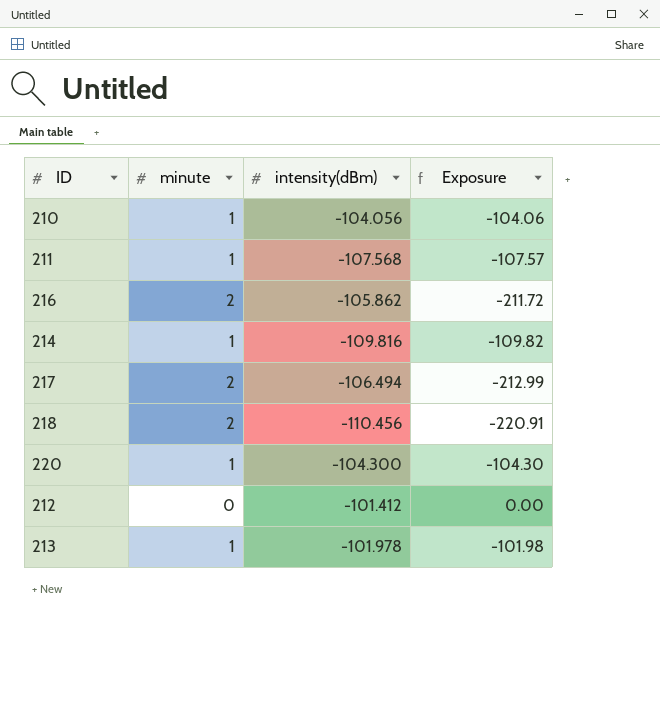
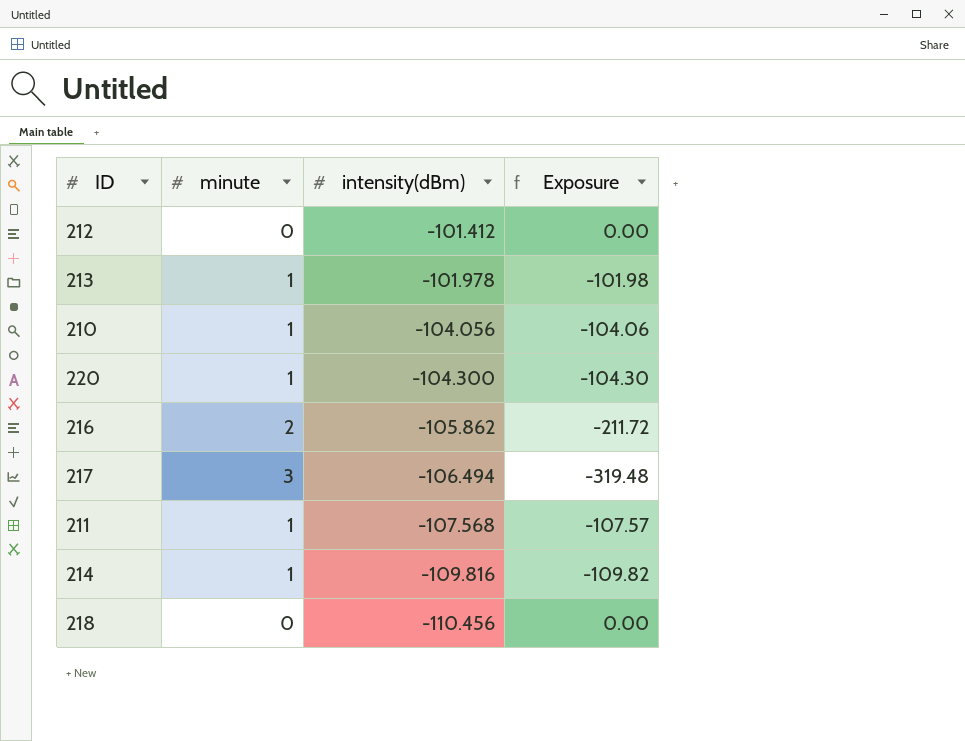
row order: none -> intensity(dBm) descending
217 | minute: 2 -> 3
217 | Exposure: -212.99 -> -319.48
218 | minute: 2 -> 0
218 | Exposure: -220.91 -> 0.00

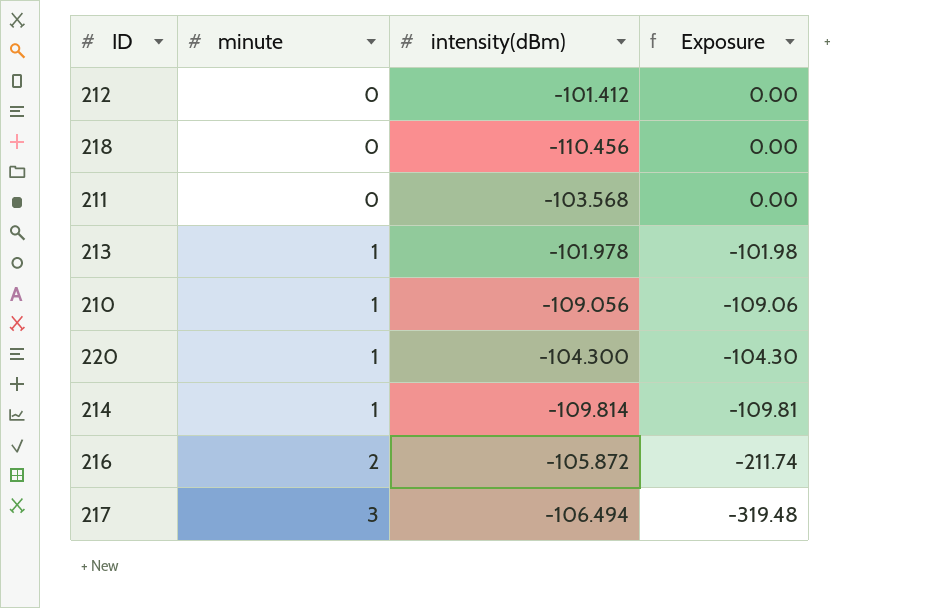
row order: intensity(dBm) descending -> minute ascending
211 | minute: 1 -> 0
211 | intensity(dBm): -107.568 -> -103.568
211 | Exposure: -107.57 -> 0.00
210 | intensity(dBm): -104.056 -> -109.056
210 | Exposure: -104.06 -> -109.06
214 | intensity(dBm): -109.816 -> -109.814
214 | Exposure: -109.82 -> -109.81
216 | intensity(dBm): -105.862 -> -105.872
216 | Exposure: -211.72 -> -211.74

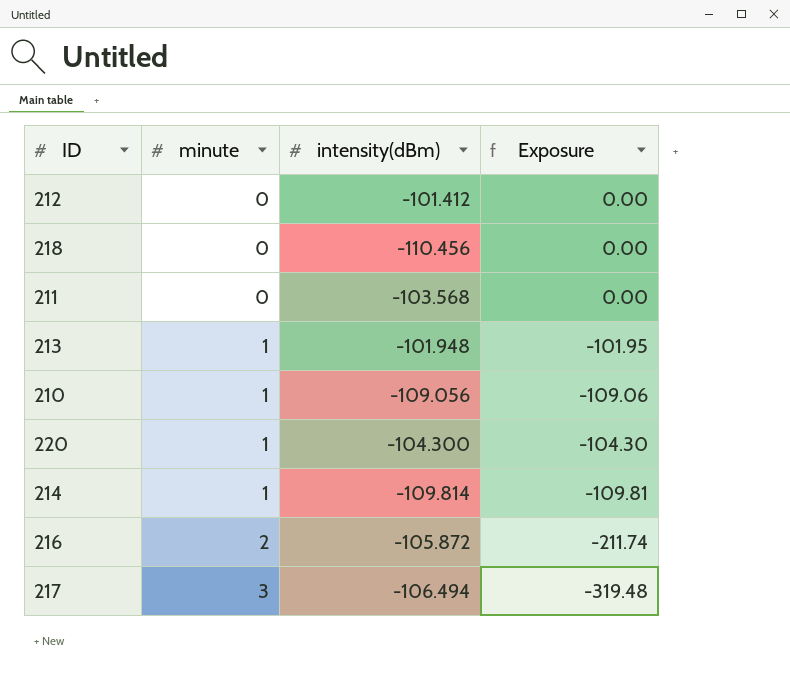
213 | intensity(dBm): -101.978 -> -101.948
213 | Exposure: -101.98 -> -101.95

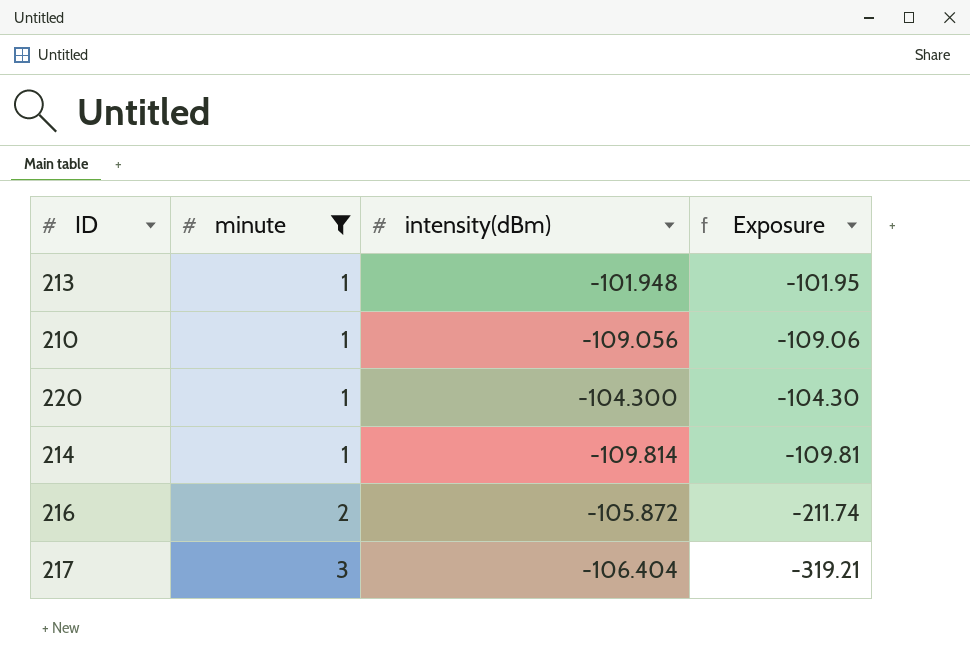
filter: none -> minute != 0
217 | intensity(dBm): -106.494 -> -106.404
217 | Exposure: -319.48 -> -319.21

